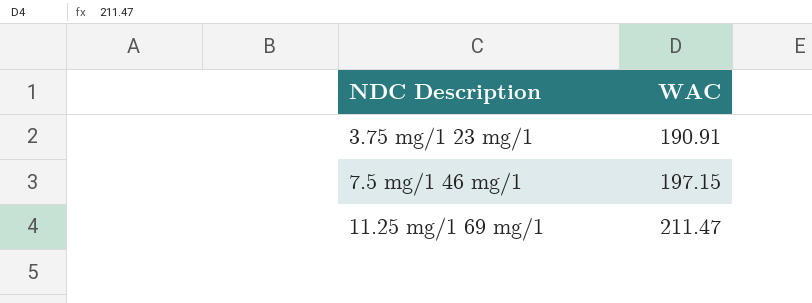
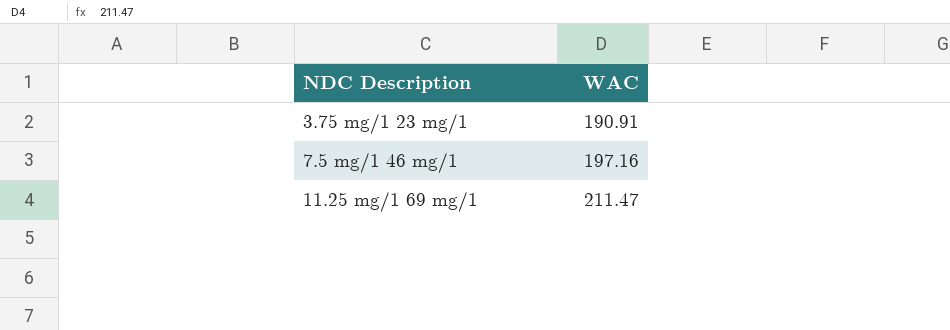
7.5 mg/1 46 mg/1 | WAC: 197.15 -> 197.16

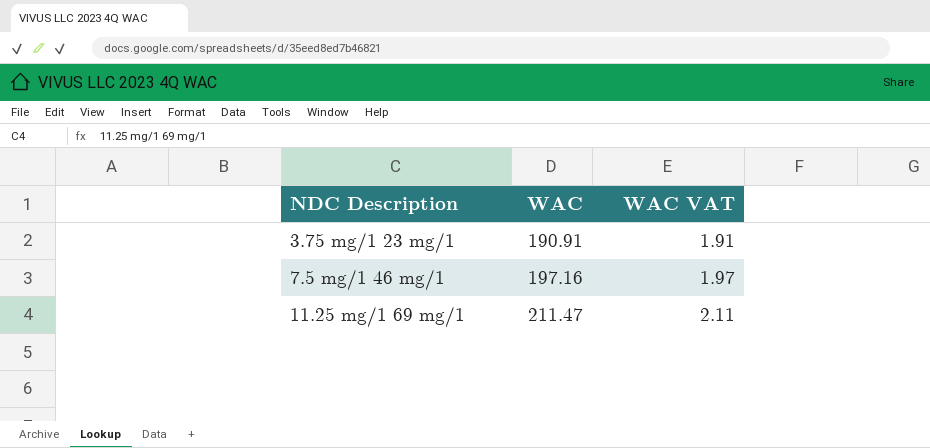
column WAC VAT | formula: none -> [WAC] * 0.01

